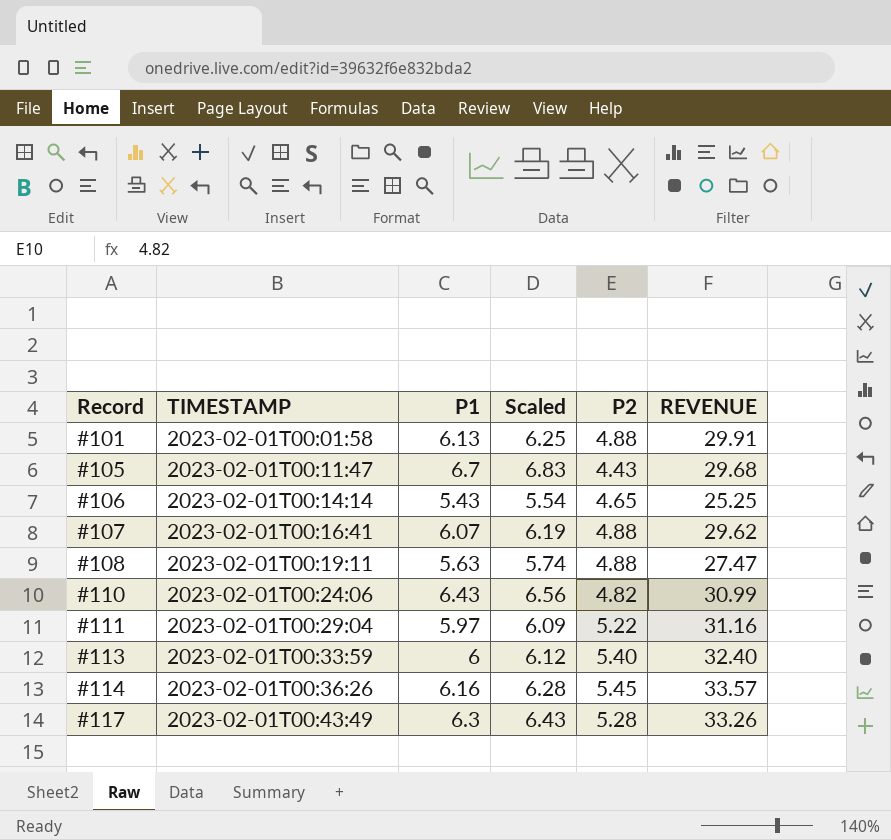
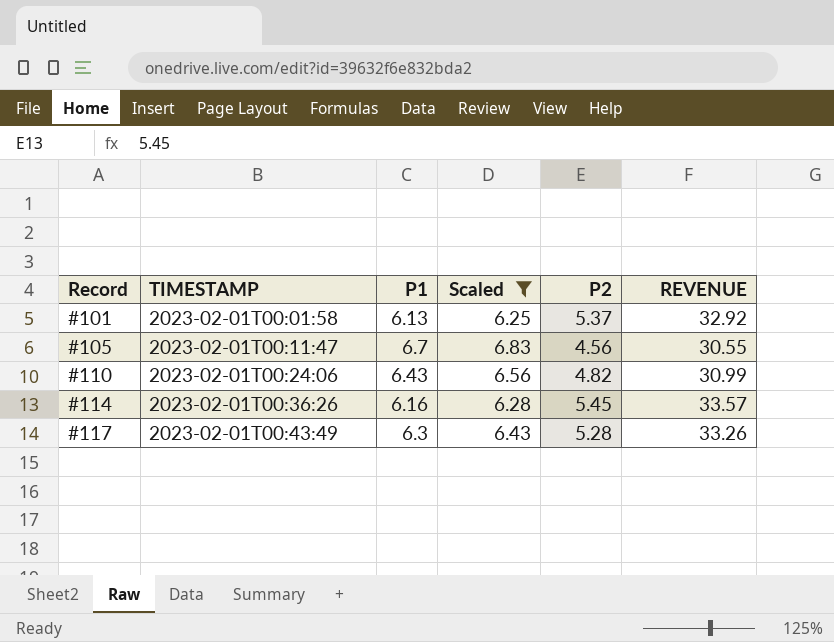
filter: none -> Scaled >= 6.25
#101 | P2: 4.88 -> 5.37
#101 | REVENUE: 29.91 -> 32.92
#105 | P2: 4.43 -> 4.56
#105 | REVENUE: 29.68 -> 30.55

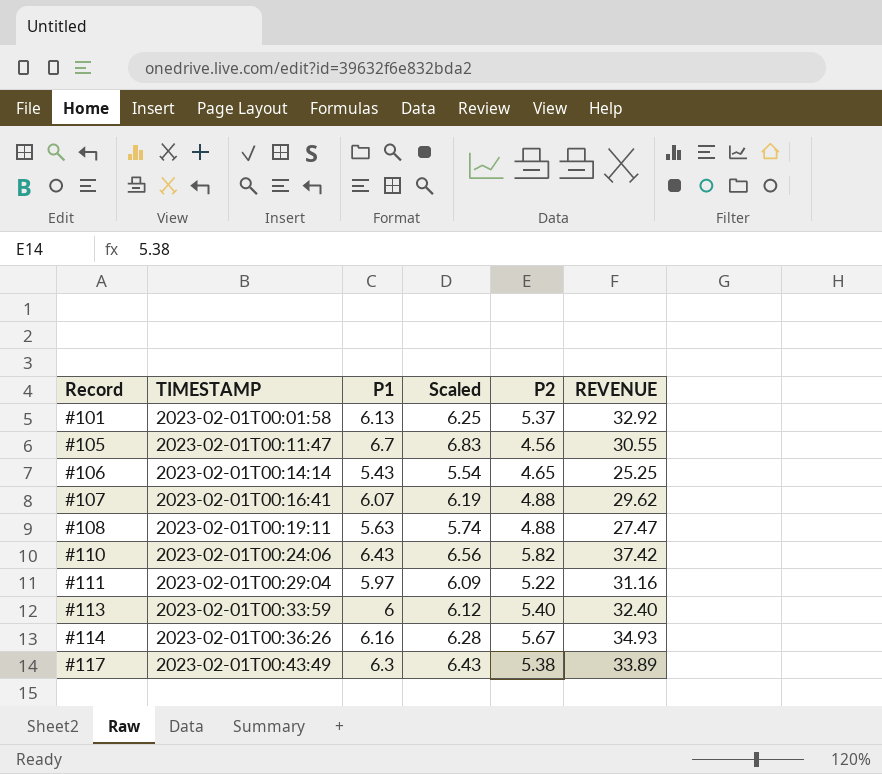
filter: Scaled >= 6.25 -> none
#110 | P2: 4.82 -> 5.82
#110 | REVENUE: 30.99 -> 37.42
#114 | P2: 5.45 -> 5.67
#114 | REVENUE: 33.57 -> 34.93
#117 | P2: 5.28 -> 5.38
#117 | REVENUE: 33.26 -> 33.89

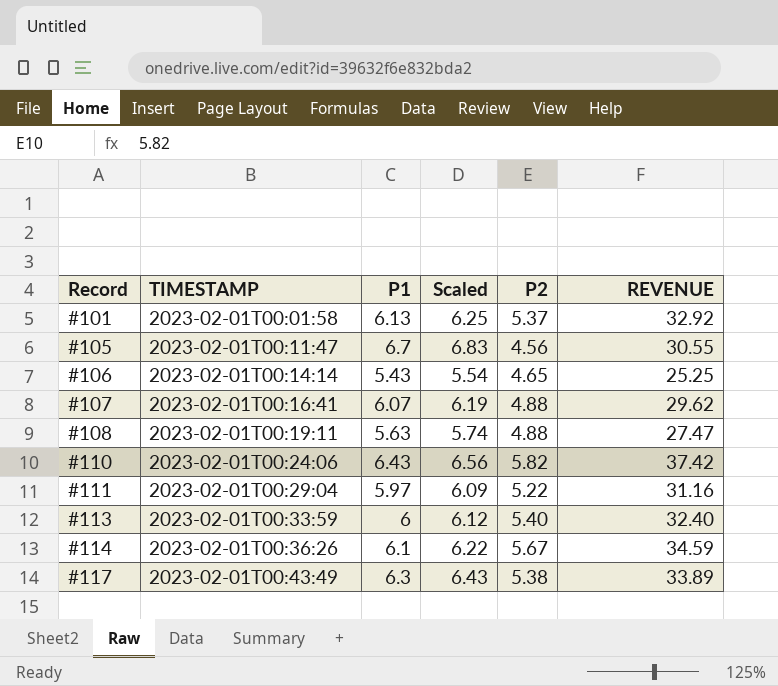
#114 | P1: 6.16 -> 6.1
#114 | Scaled: 6.28 -> 6.22
#114 | REVENUE: 34.93 -> 34.59

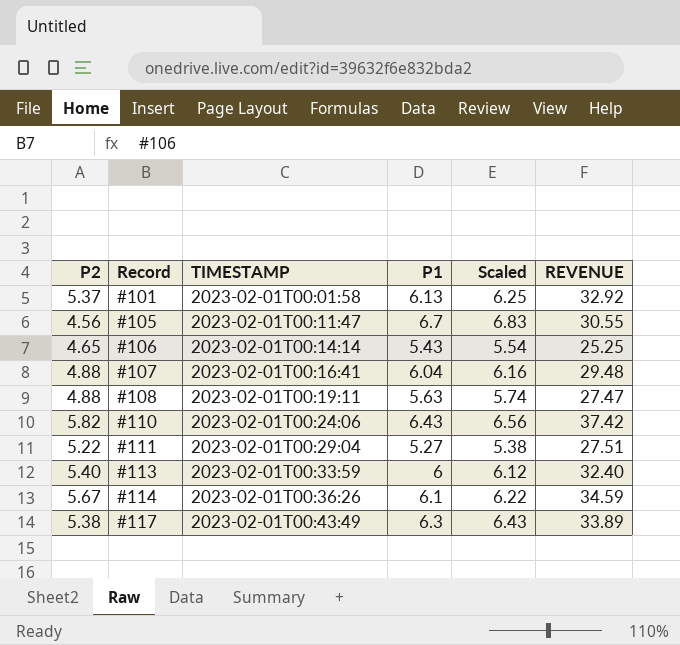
column P2 | position: 5 -> 1
#107 | P1: 6.07 -> 6.04
#107 | Scaled: 6.19 -> 6.16
#107 | REVENUE: 29.62 -> 29.48
#111 | P1: 5.97 -> 5.27
#111 | Scaled: 6.09 -> 5.38
#111 | REVENUE: 31.16 -> 27.51

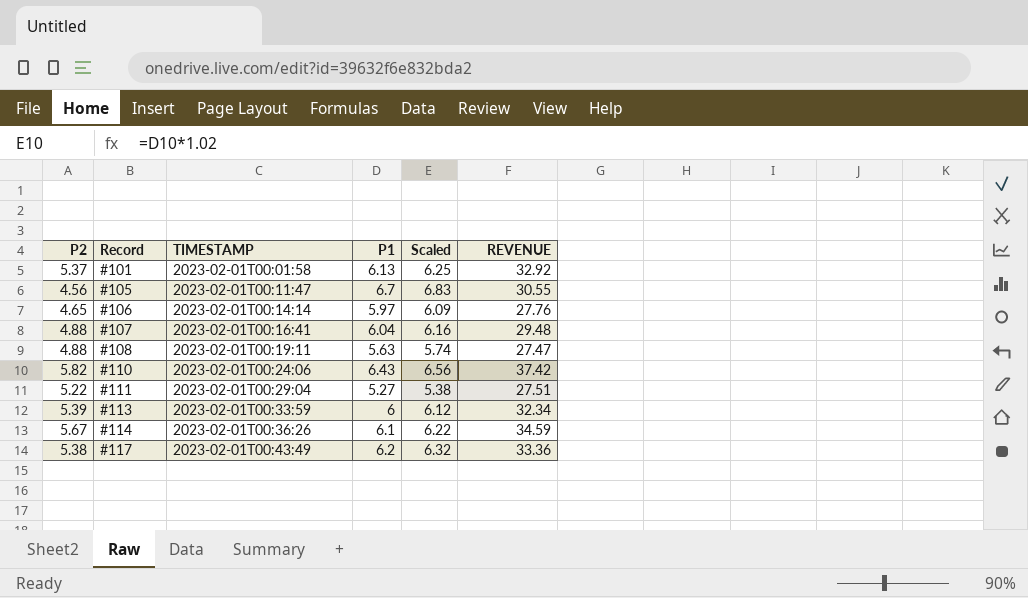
#106 | P1: 5.43 -> 5.97
#106 | Scaled: 5.54 -> 6.09
#106 | REVENUE: 25.25 -> 27.76
#113 | P2: 5.40 -> 5.39
#113 | REVENUE: 32.40 -> 32.34
#117 | P1: 6.3 -> 6.2
#117 | Scaled: 6.43 -> 6.32
#117 | REVENUE: 33.89 -> 33.36

